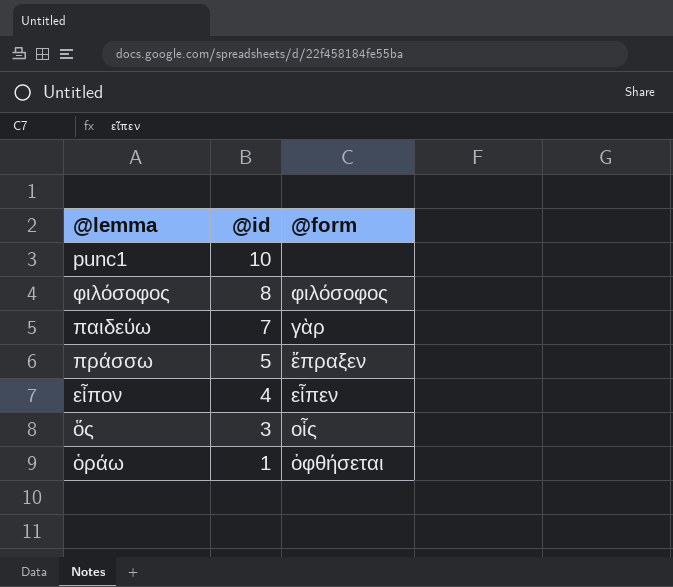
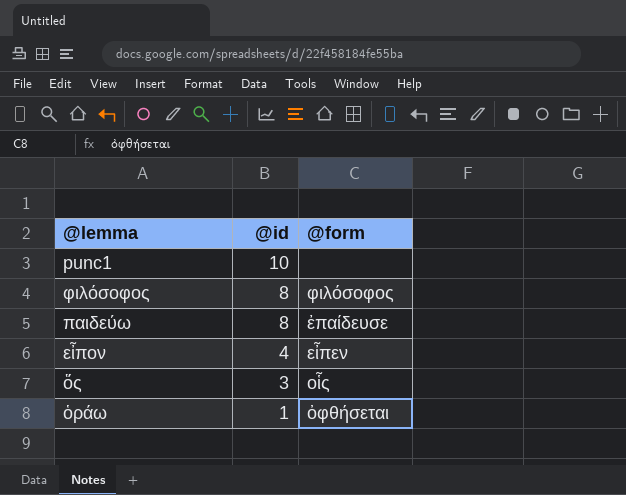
row πράσσω: 5 | ἔπραξεν -> none
παιδεύω | @id: 7 -> 8
παιδεύω | @form: γὰρ -> ἐπαίδευσε

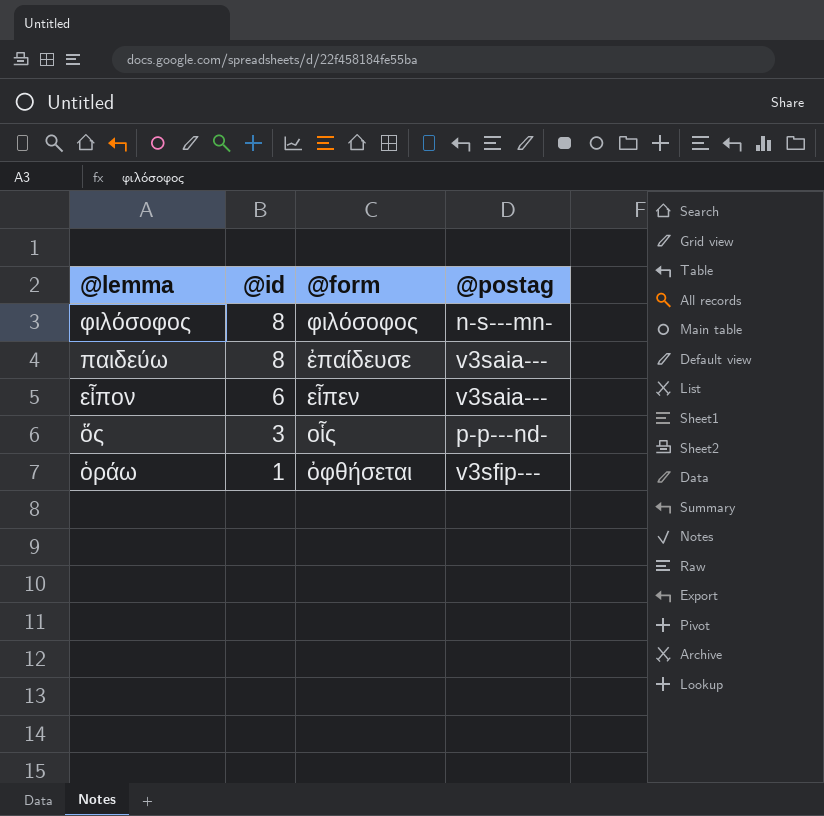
column @postag | position: none -> 4
row punc1: 10 | none -> none
εἶπον | @id: 4 -> 6

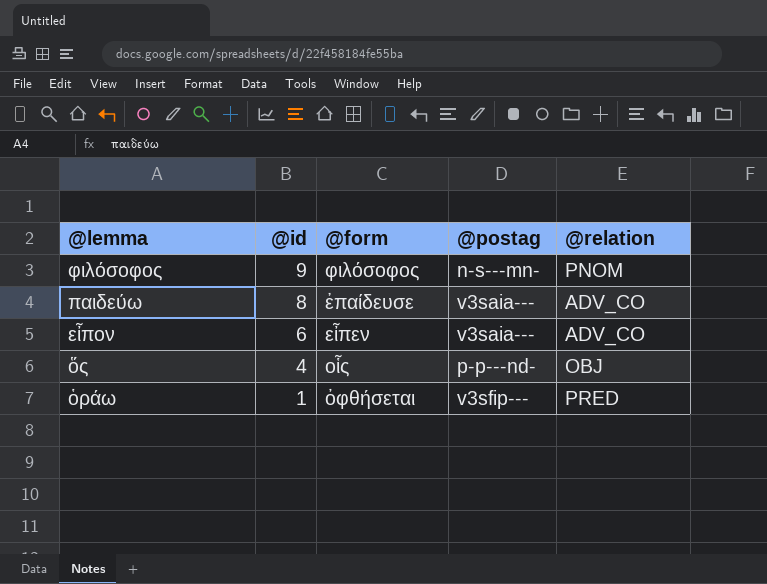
column @relation | position: none -> 5
φιλόσοφος | @id: 8 -> 9
ὅς | @id: 3 -> 4

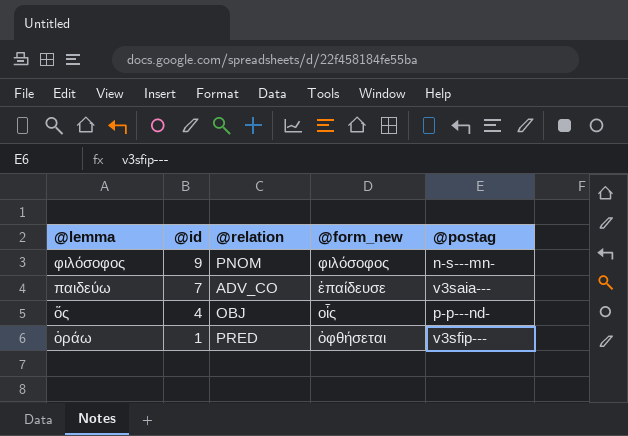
column @relation | position: 5 -> 3
column name: @form -> @form_new
row εἶπον: 6 | εἶπεν | v3saia--- | ADV_CO -> none
παιδεύω | @id: 8 -> 7

